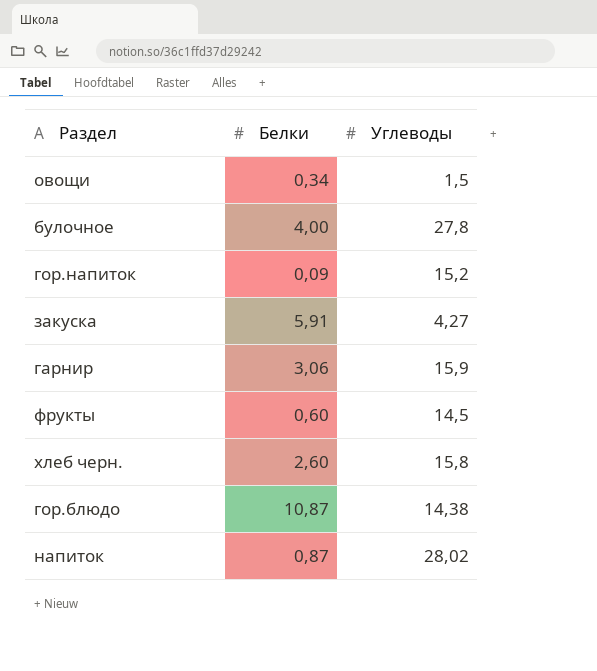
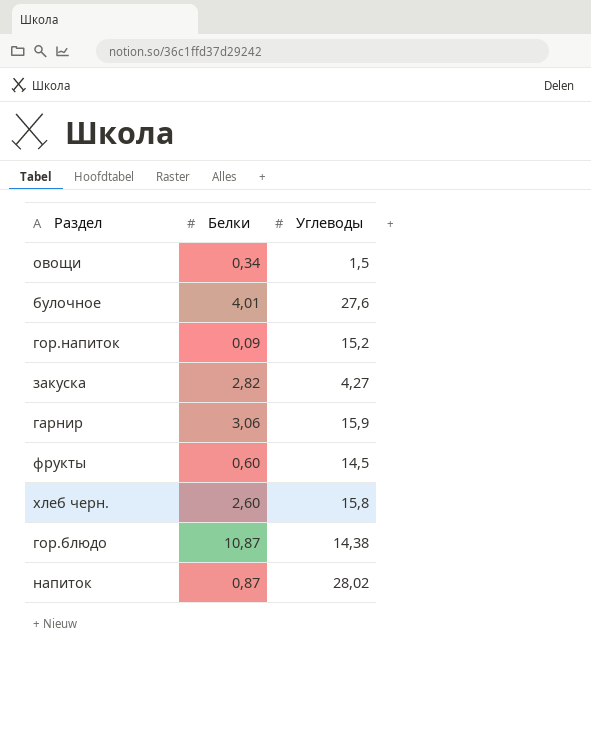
булочное | Белки: 4,00 -> 4,01
булочное | Углеводы: 27,8 -> 27,6
закуска | Белки: 5,91 -> 2,82

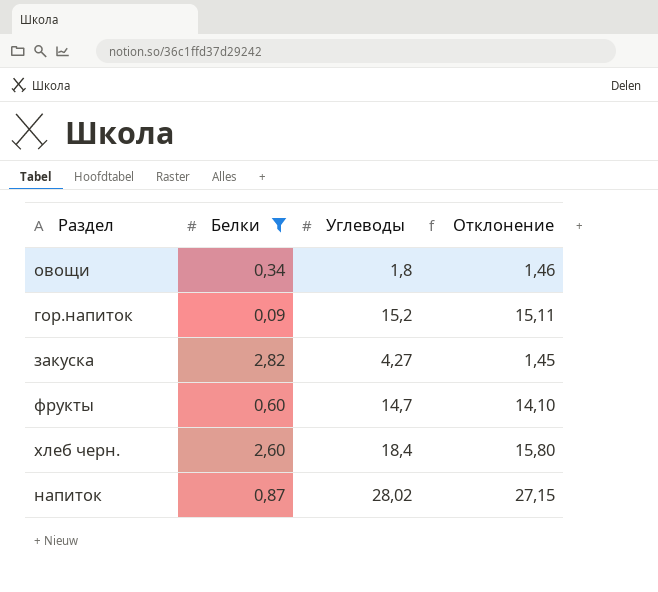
filter: none -> Белки <= 2,82
column Отклонение | formula: none -> [Углеводы] - [Белки]
овощи | Углеводы: 1,5 -> 1,8
фрукты | Углеводы: 14,5 -> 14,7
хлеб черн. | Углеводы: 15,8 -> 18,4

